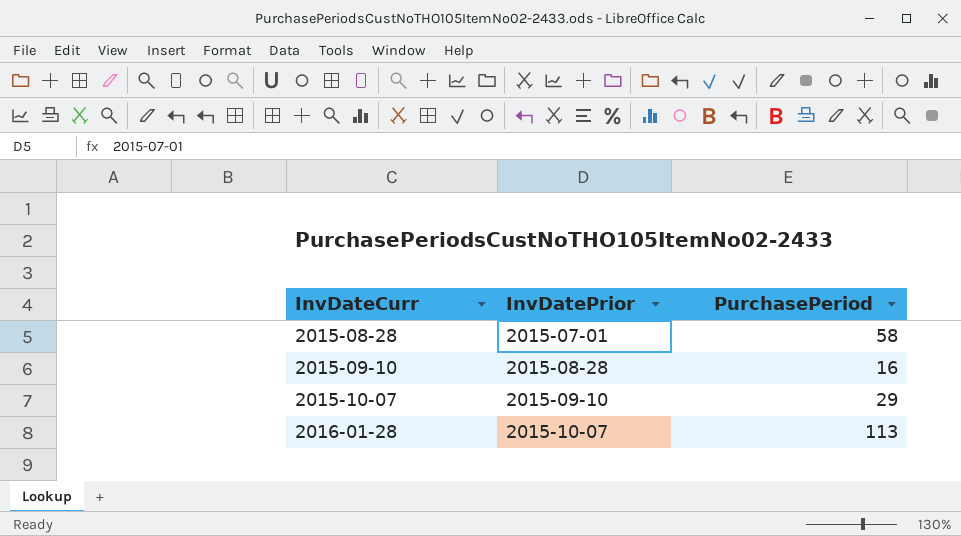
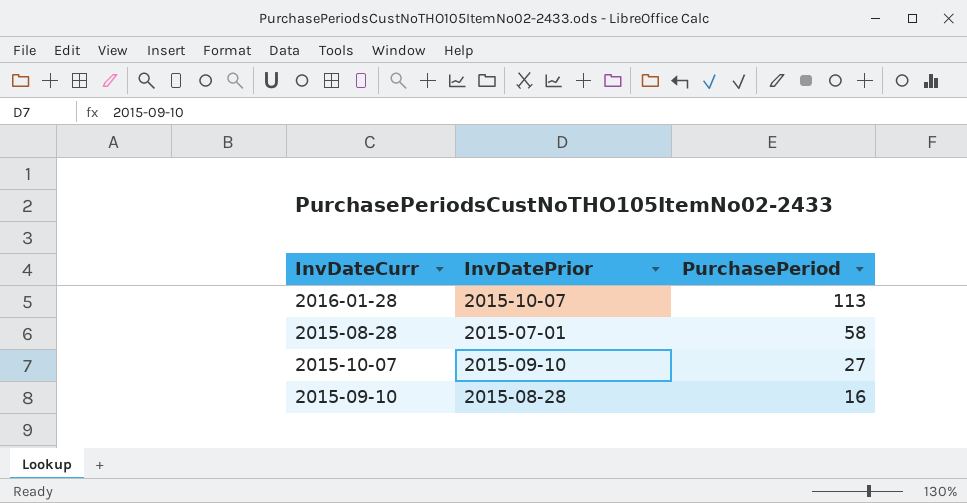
row order: InvDateCurr ascending -> PurchasePeriod descending
2015-10-07 | PurchasePeriod: 29 -> 27

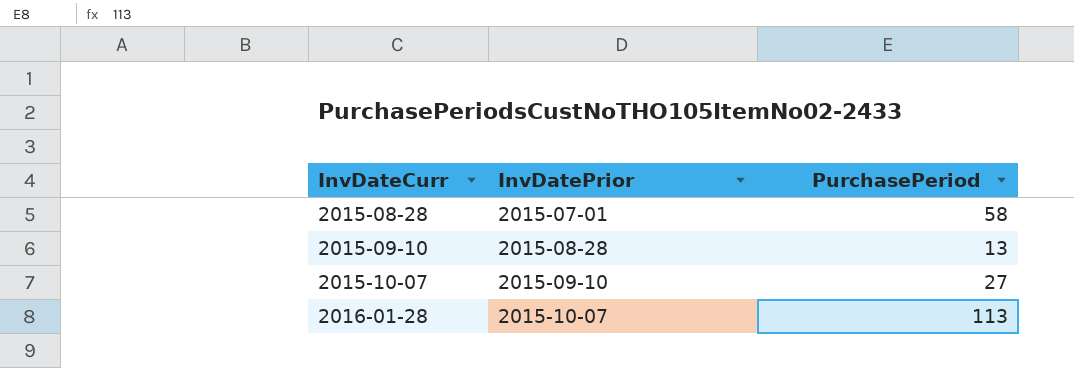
row order: PurchasePeriod descending -> InvDateCurr ascending
2015-09-10 | PurchasePeriod: 16 -> 13

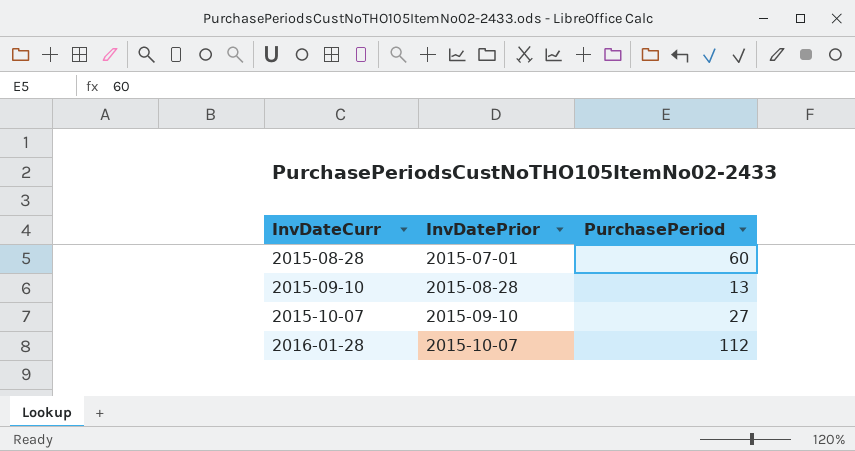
2015-08-28 | PurchasePeriod: 58 -> 60
2016-01-28 | PurchasePeriod: 113 -> 112

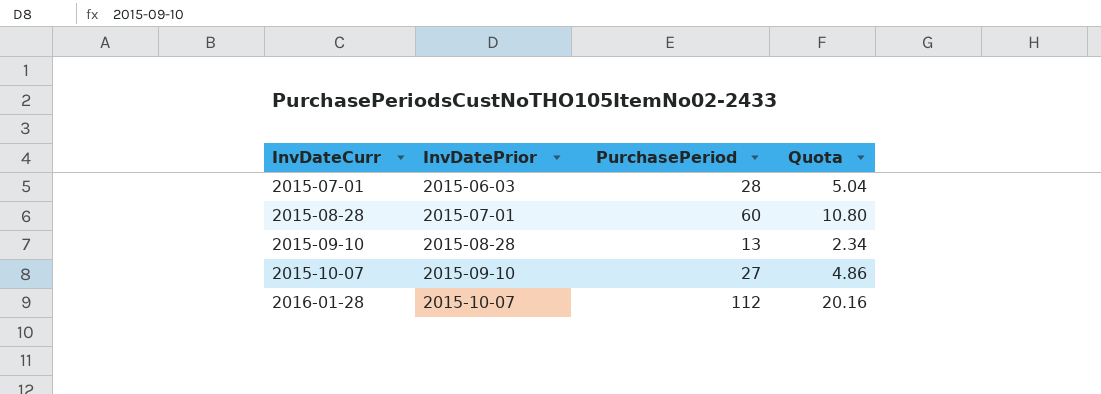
column Quota | formula: none -> [PurchasePeriod] * 0.18
row 2015-07-01: none -> 2015-06-03 | 28 | 5.04

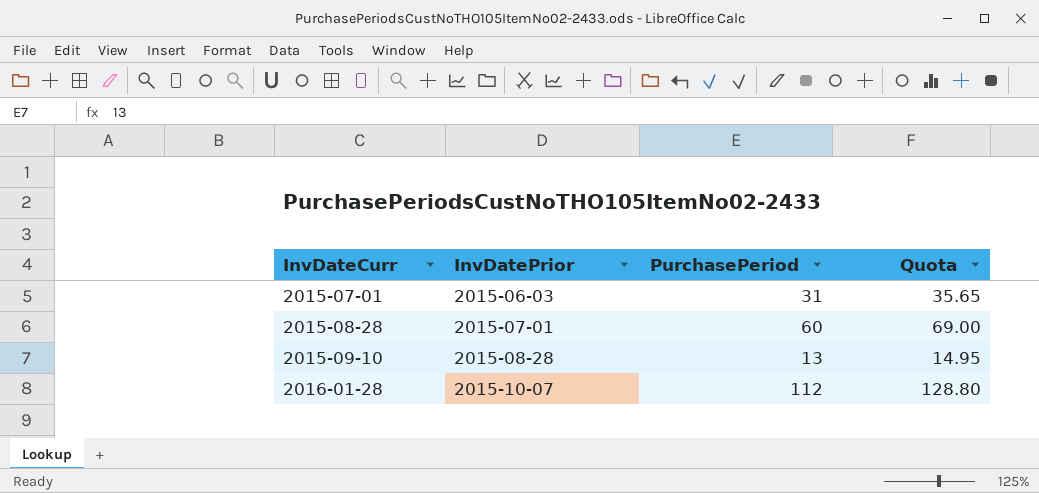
column Quota | formula: [PurchasePeriod] * 0.18 -> [PurchasePeriod] * 1.15
row 2015-10-07: 2015-09-10 | 27 | 4.86 -> none
2015-07-01 | PurchasePeriod: 28 -> 31

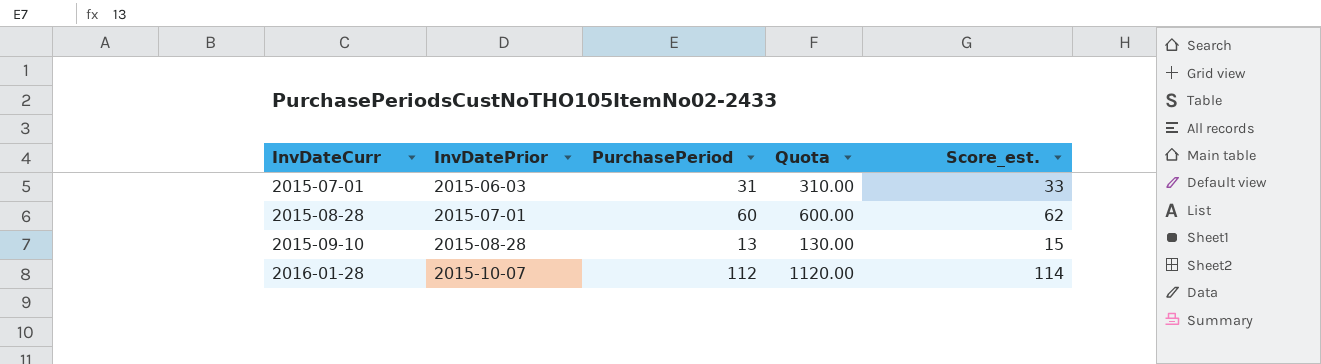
column Quota | formula: [PurchasePeriod] * 1.15 -> [PurchasePeriod] * 10
column Score_est. | formula: none -> [PurchasePeriod] + 2

